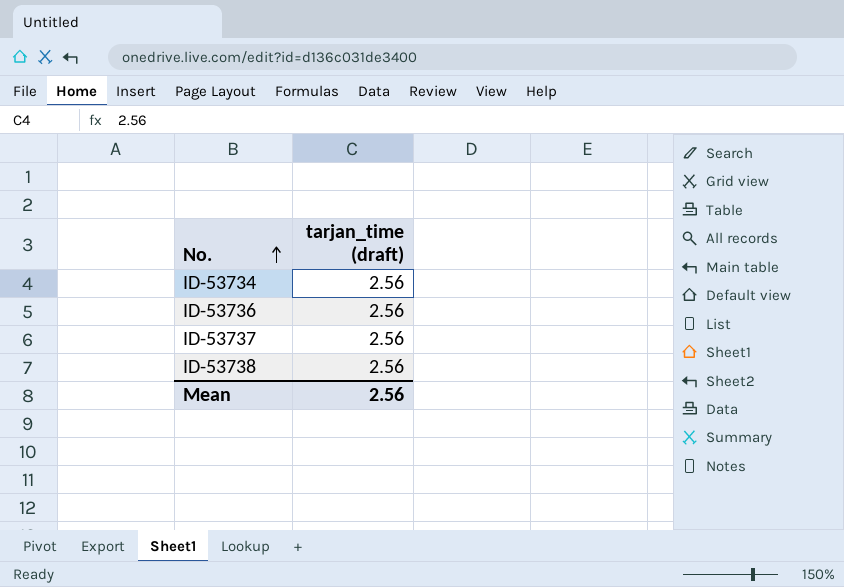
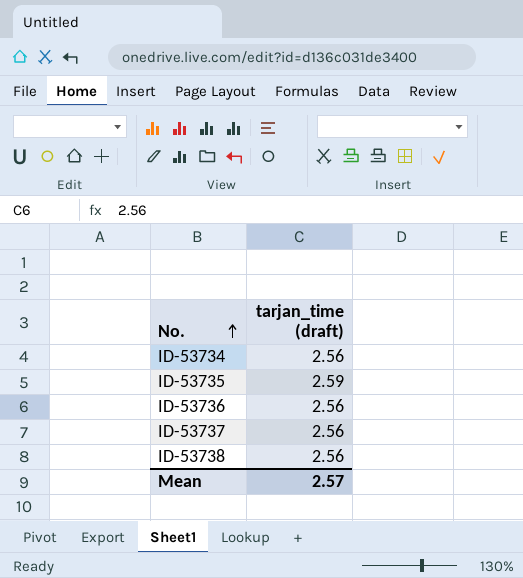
row ID-53735: none -> 2.59
Mean | tarjan_time (draft): 2.56 -> 2.57

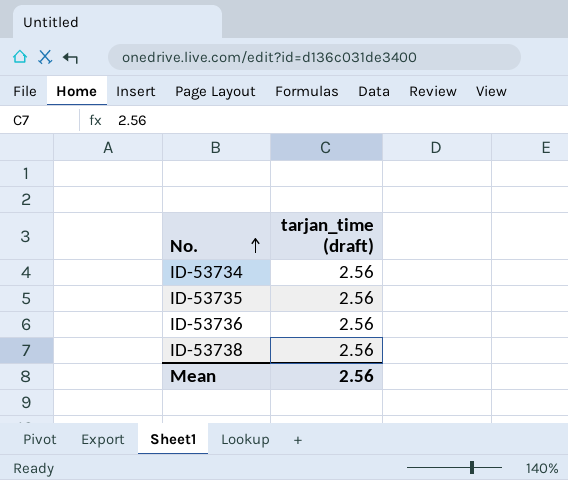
row ID-53737: 2.56 -> none
ID-53735 | tarjan_time (draft): 2.59 -> 2.56
Mean | tarjan_time (draft): 2.57 -> 2.56

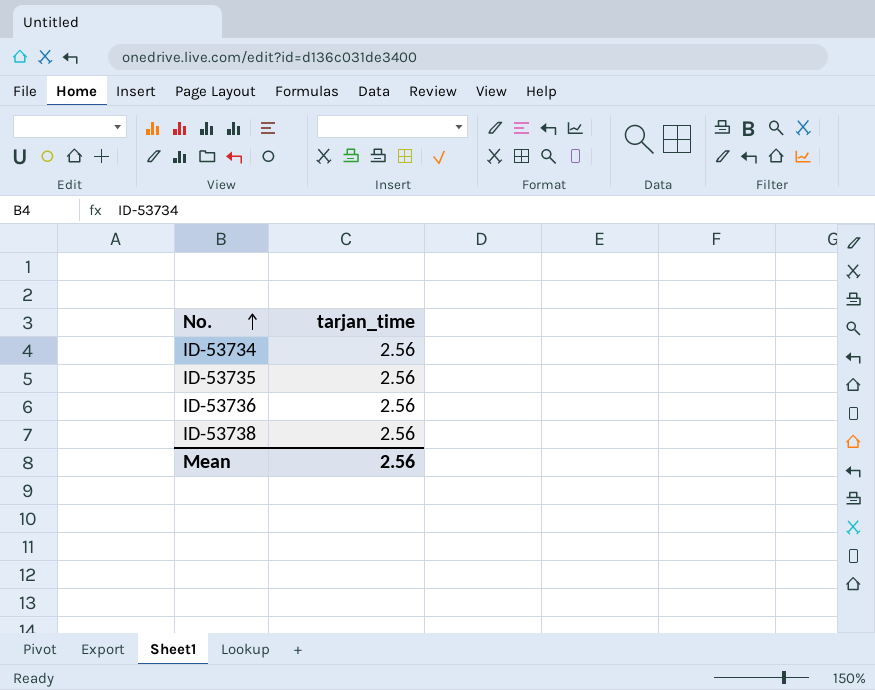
column name: tarjan_time (draft) -> tarjan_time

